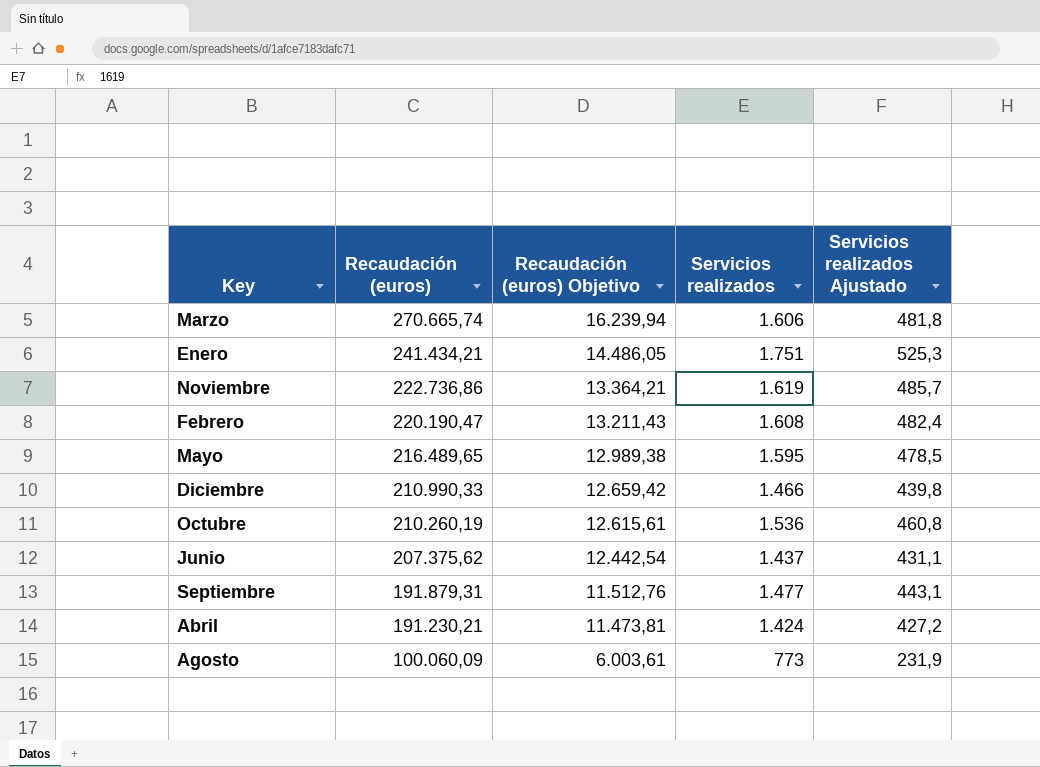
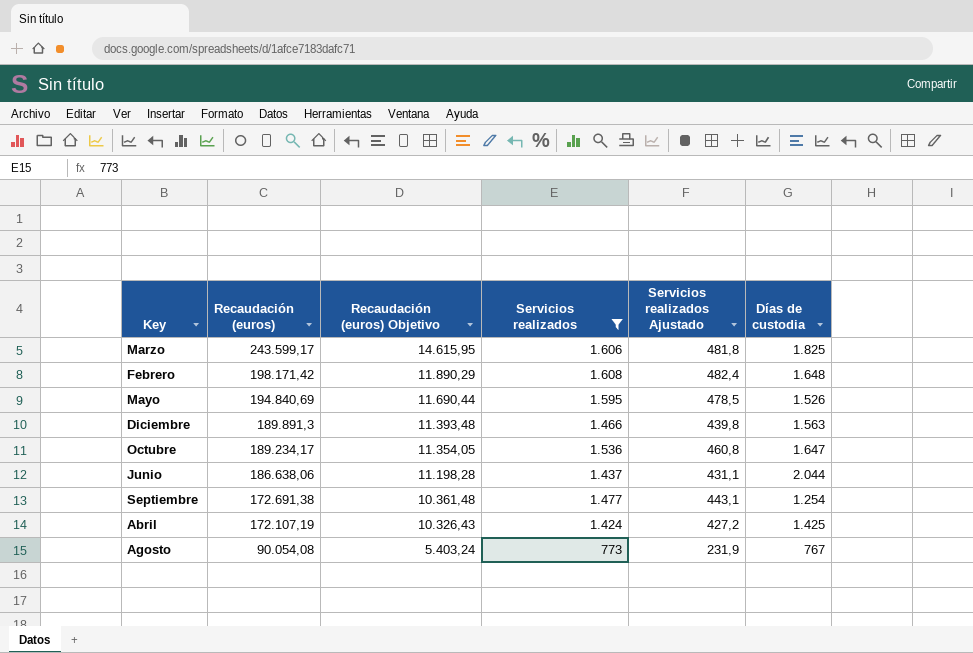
filter: none -> Servicios realizados <= 1.608
column Días de custodia | position: none -> 6
Marzo | Recaudación (euros): 270.665,74 -> 243.599,17
Marzo | Recaudación (euros) Objetivo: 16.239,94 -> 14.615,95
Febrero | Recaudación (euros): 220.190,47 -> 198.171,42
Febrero | Recaudación (euros) Objetivo: 13.211,43 -> 11.890,29
Mayo | Recaudación (euros): 216.489,65 -> 194.840,69
Mayo | Recaudación (euros) Objetivo: 12.989,38 -> 11.690,44
Diciembre | Recaudación (euros): 210.990,33 -> 189.891,3
Diciembre | Recaudación (euros) Objetivo: 12.659,42 -> 11.393,48
Octubre | Recaudación (euros): 210.260,19 -> 189.234,17
Octubre | Recaudación (euros) Objetivo: 12.615,61 -> 11.354,05
Junio | Recaudación (euros): 207.375,62 -> 186.638,06
Junio | Recaudación (euros) Objetivo: 12.442,54 -> 11.198,28
Septiembre | Recaudación (euros): 191.879,31 -> 172.691,38
Septiembre | Recaudación (euros) Objetivo: 11.512,76 -> 10.361,48
Abril | Recaudación (euros): 191.230,21 -> 172.107,19
Abril | Recaudación (euros) Objetivo: 11.473,81 -> 10.326,43
Agosto | Recaudación (euros): 100.060,09 -> 90.054,08
Agosto | Recaudación (euros) Objetivo: 6.003,61 -> 5.403,24

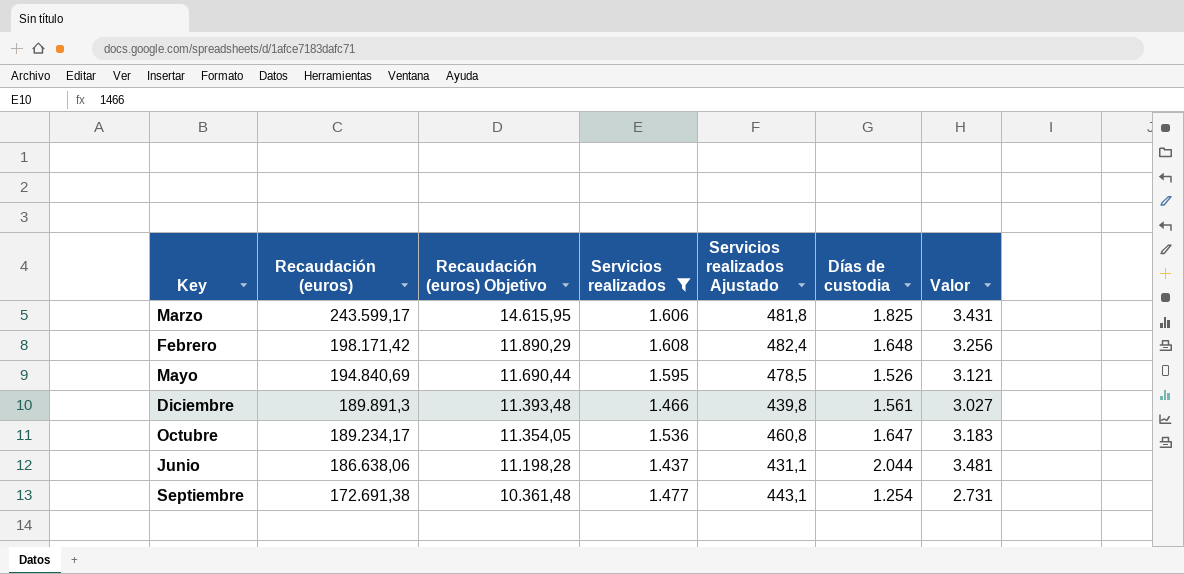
column Valor | formula: none -> [Servicios realizados] + [Días de custodia]
row Abril: 172.107,19 | 10.326,43 | 1.424 | 427,2 | 1.425 -> none
row Agosto: 90.054,08 | 5.403,24 | 773 | 231,9 | 767 -> none
Diciembre | Días de custodia: 1.563 -> 1.561

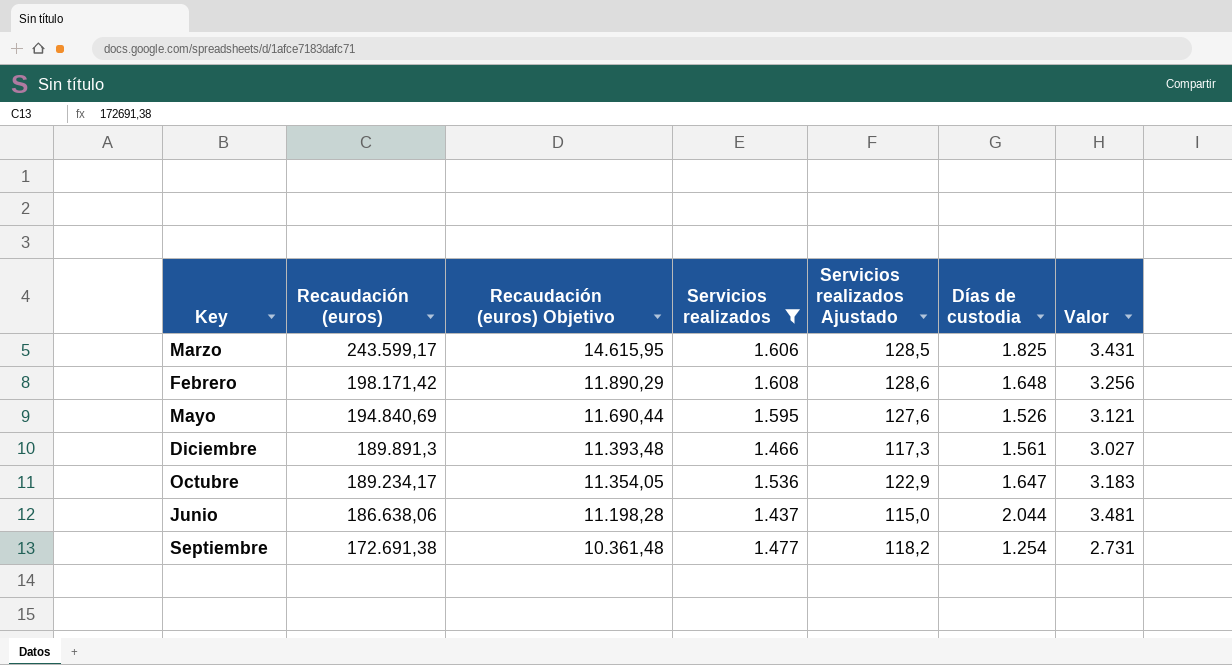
column Servicios realizados Ajustado | formula: [Servicios realizados] * 0,3 -> [Servicios realizados] * 0,08

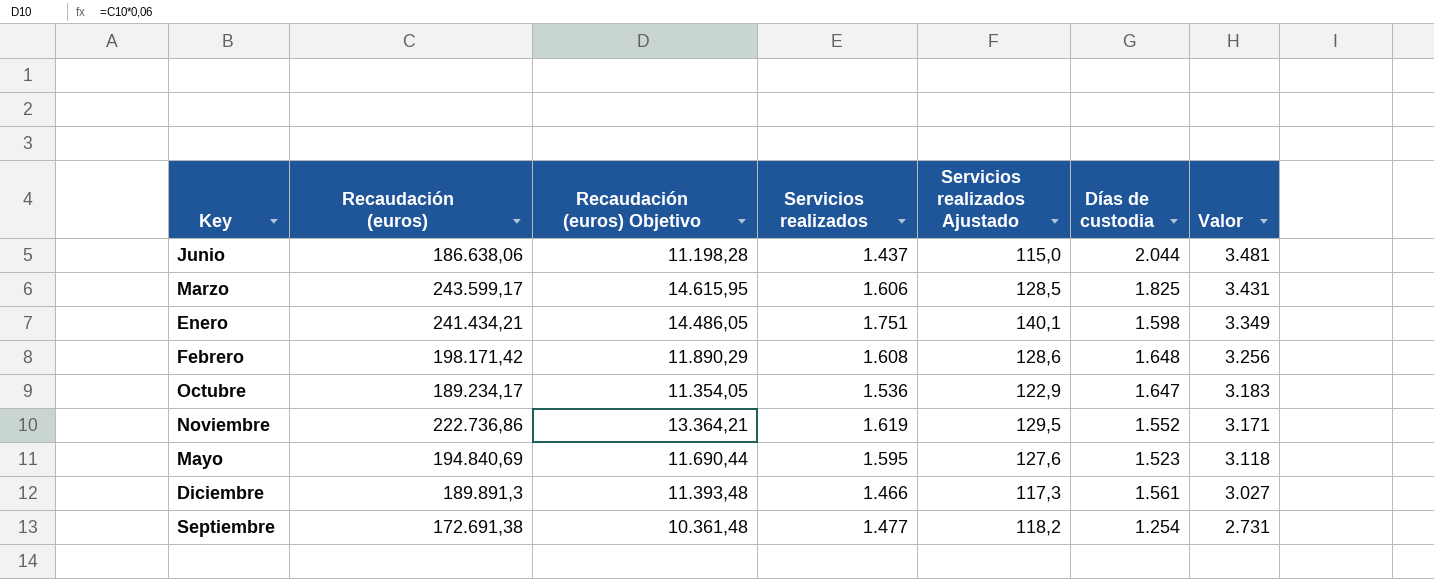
filter: Servicios realizados <= 1.608 -> none
row order: Recaudación (euros) descending -> Valor descending
Mayo | Días de custodia: 1.526 -> 1.523
Mayo | Valor: 3.121 -> 3.118

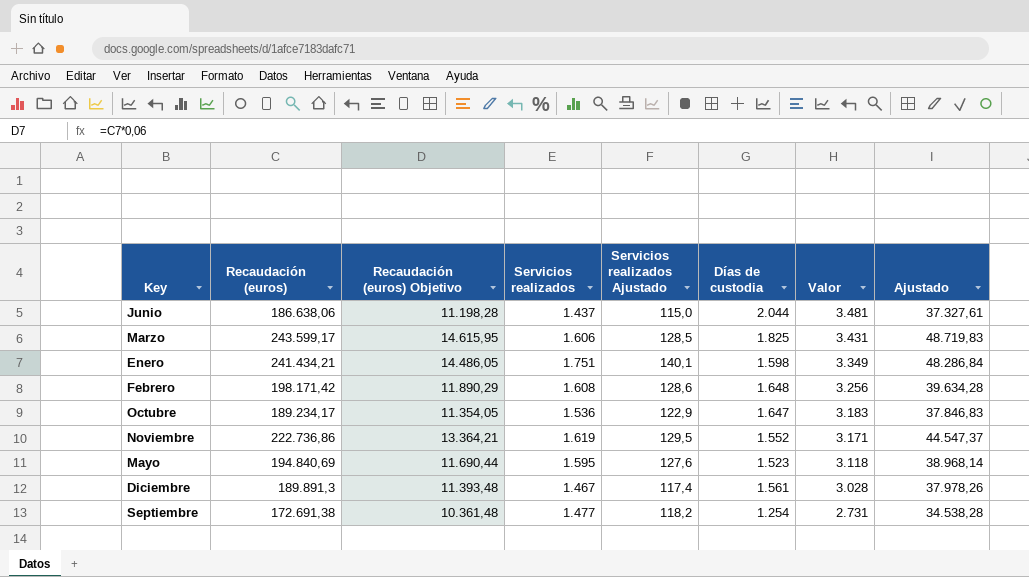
column Ajustado | formula: none -> [Recaudación (euros)] * 0,2
Diciembre | Servicios realizados: 1.466 -> 1.467
Diciembre | Servicios realizados Ajustado: 117,3 -> 117,4
Diciembre | Valor: 3.027 -> 3.028

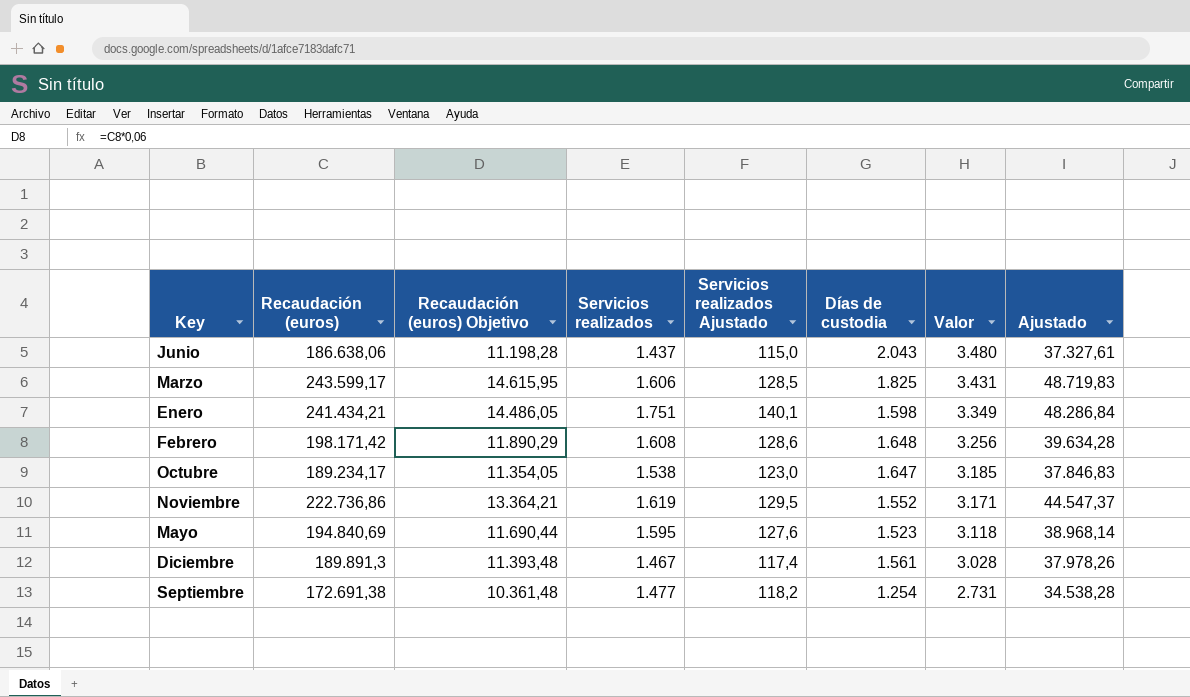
Junio | Días de custodia: 2.044 -> 2.043
Junio | Valor: 3.481 -> 3.480
Octubre | Servicios realizados: 1.536 -> 1.538
Octubre | Servicios realizados Ajustado: 122,9 -> 123,0
Octubre | Valor: 3.183 -> 3.185

